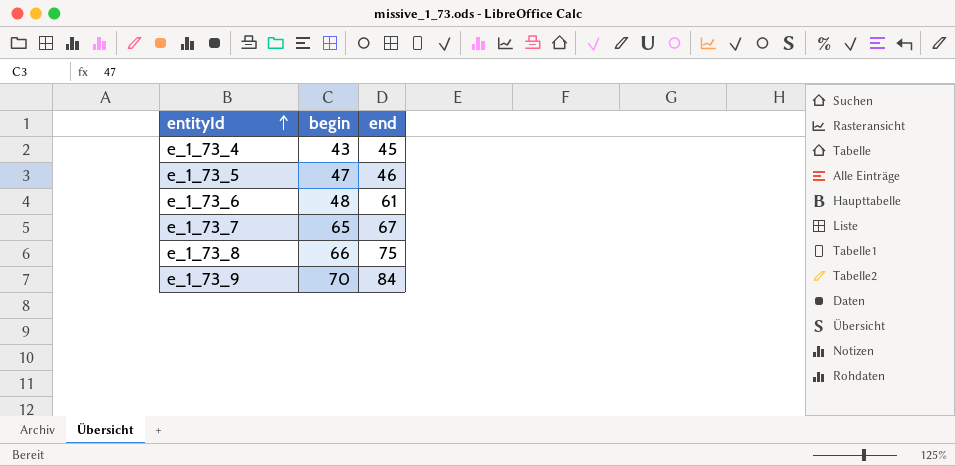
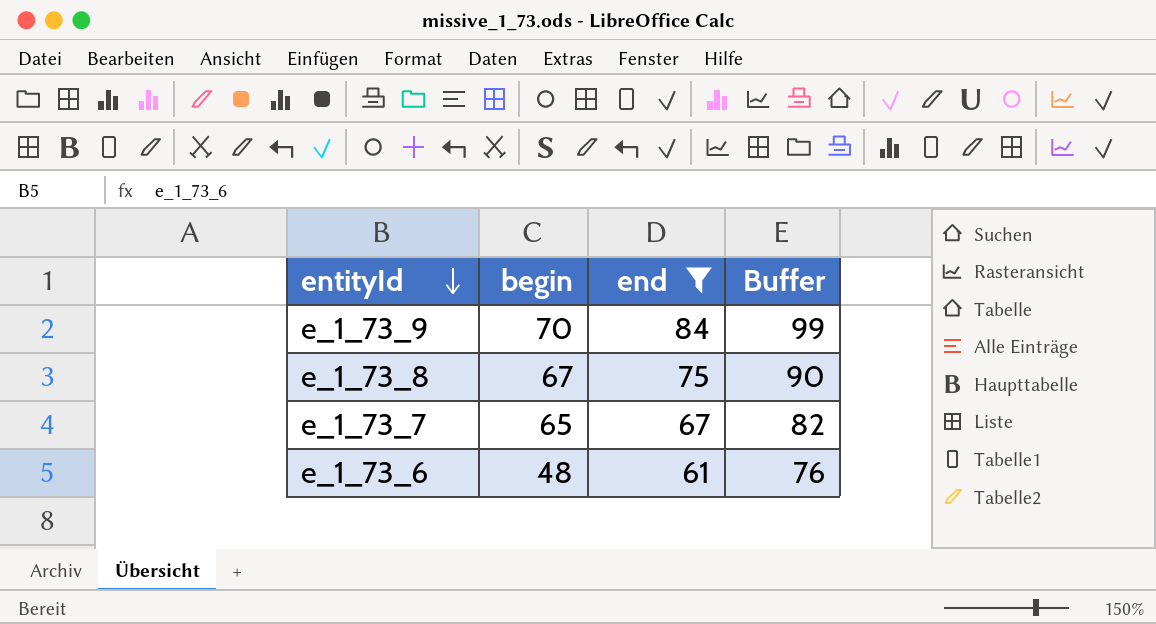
filter: none -> end >= 61
row order: entityId ascending -> entityId descending
column Buffer | formula: none -> [end] + 15
e_1_73_8 | begin: 66 -> 67

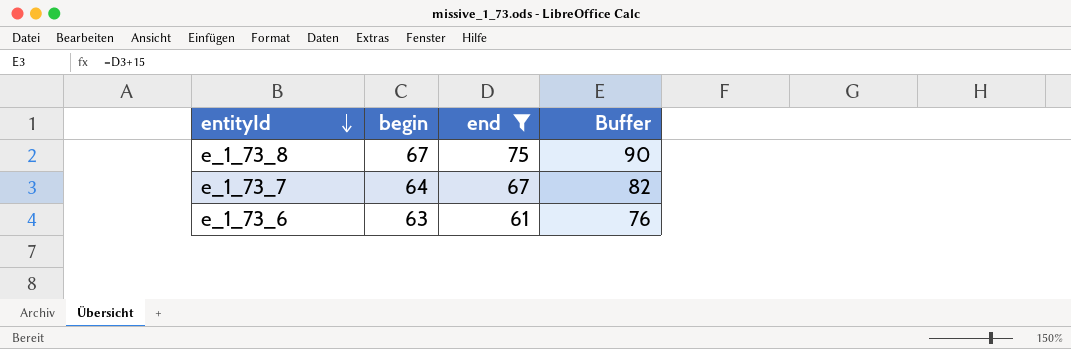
row e_1_73_9: 70 | 84 | 99 -> none
e_1_73_7 | begin: 65 -> 64
e_1_73_6 | begin: 48 -> 63

